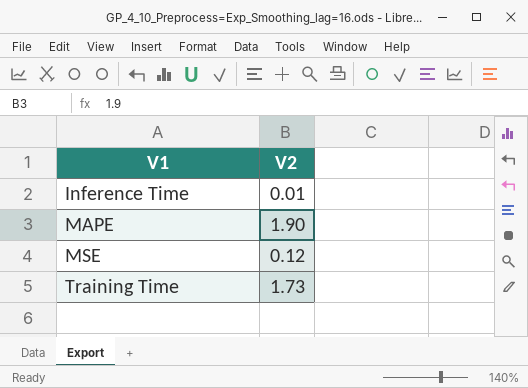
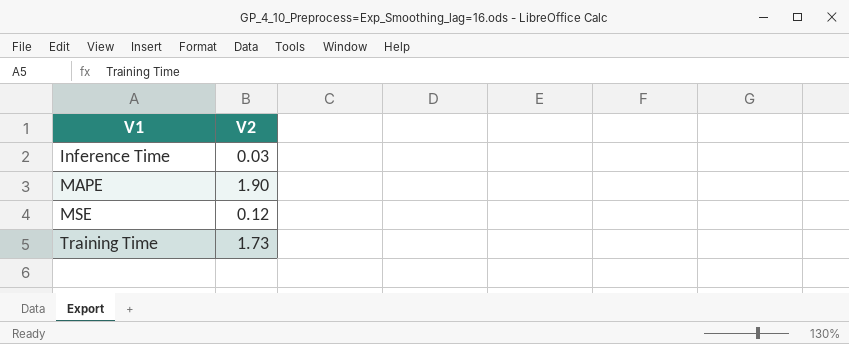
Inference Time | V2: 0.01 -> 0.03

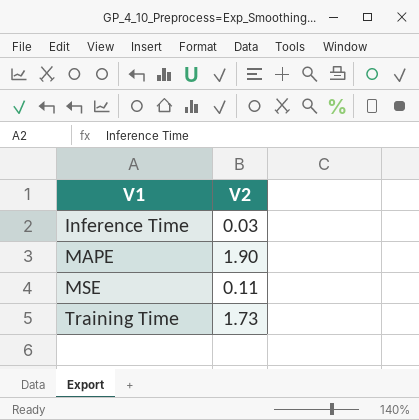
MSE | V2: 0.12 -> 0.11

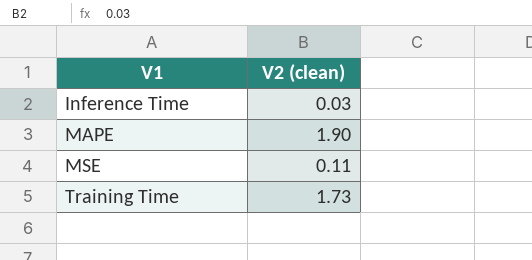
column name: V2 -> V2 (clean)

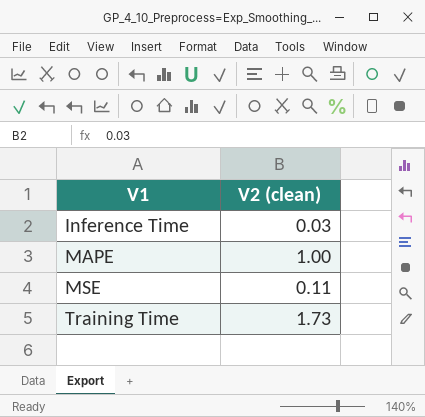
MAPE | V2 (clean): 1.90 -> 1.00

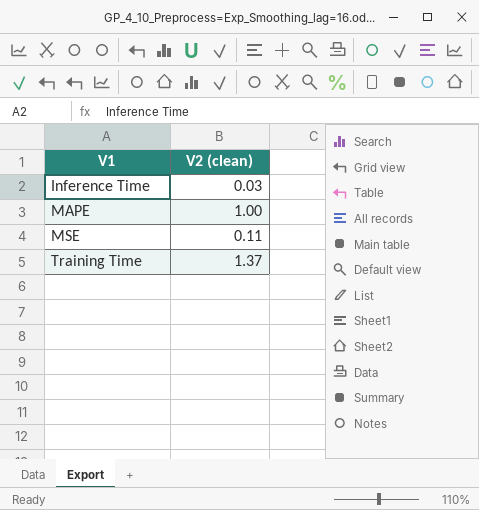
Training Time | V2 (clean): 1.73 -> 1.37

